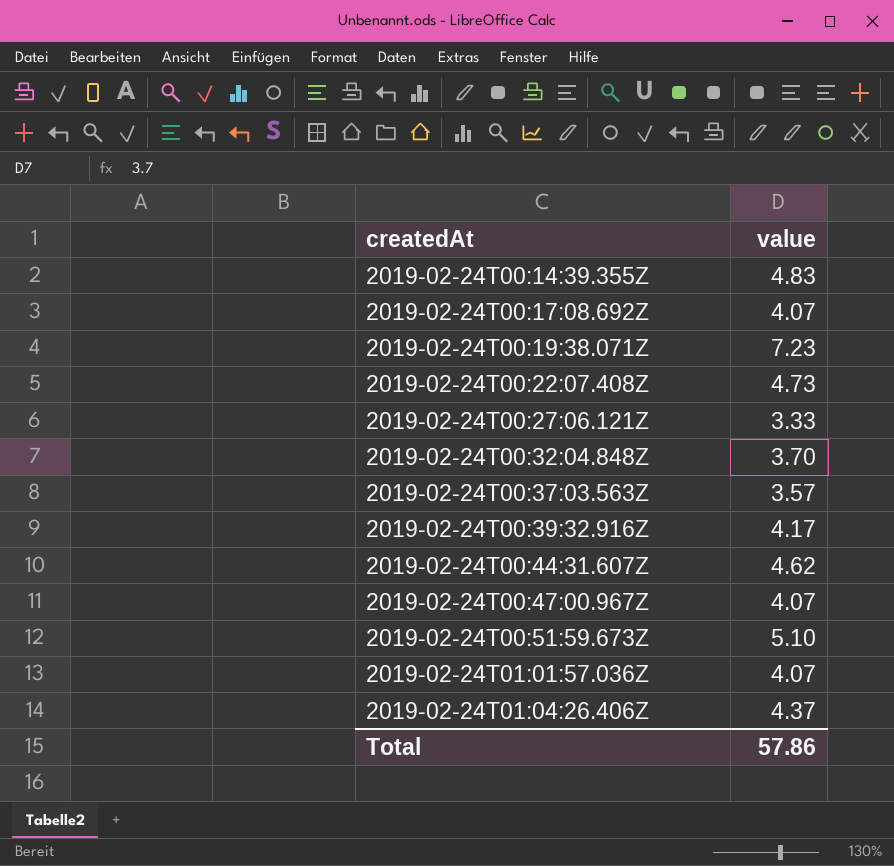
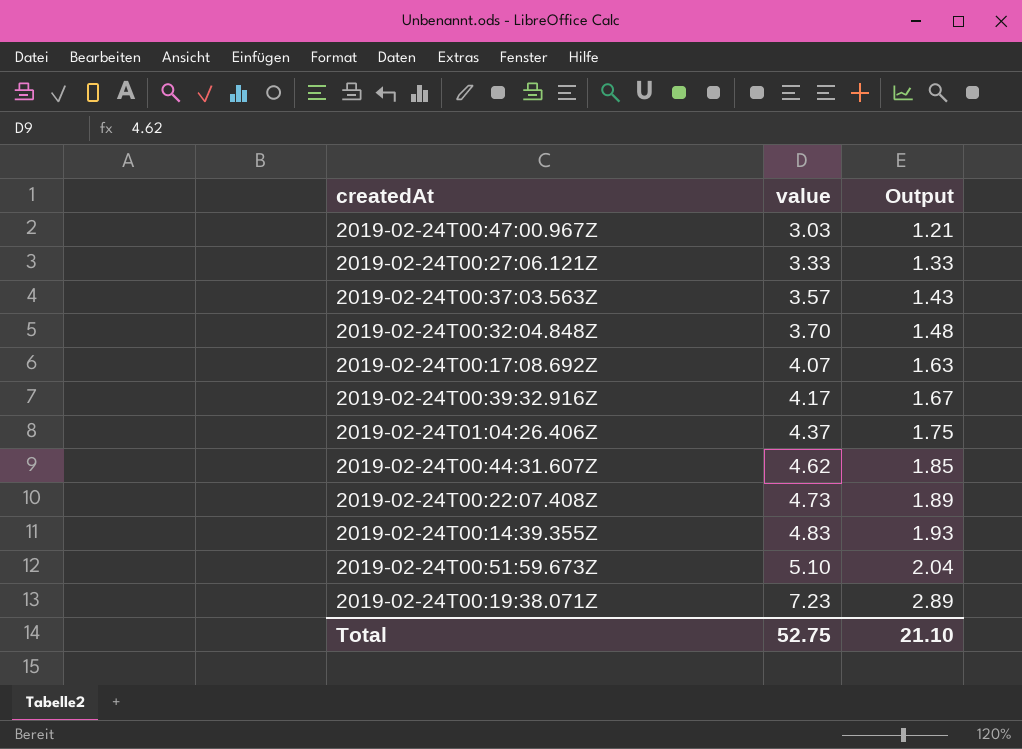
row order: createdAt ascending -> value ascending
column Output | formula: none -> [value] * 0.4
row 2019-02-24T01:01:57.036Z: 4.07 -> none
2019-02-24T00:47:00.967Z | value: 4.07 -> 3.03
Total | value: 57.86 -> 52.75

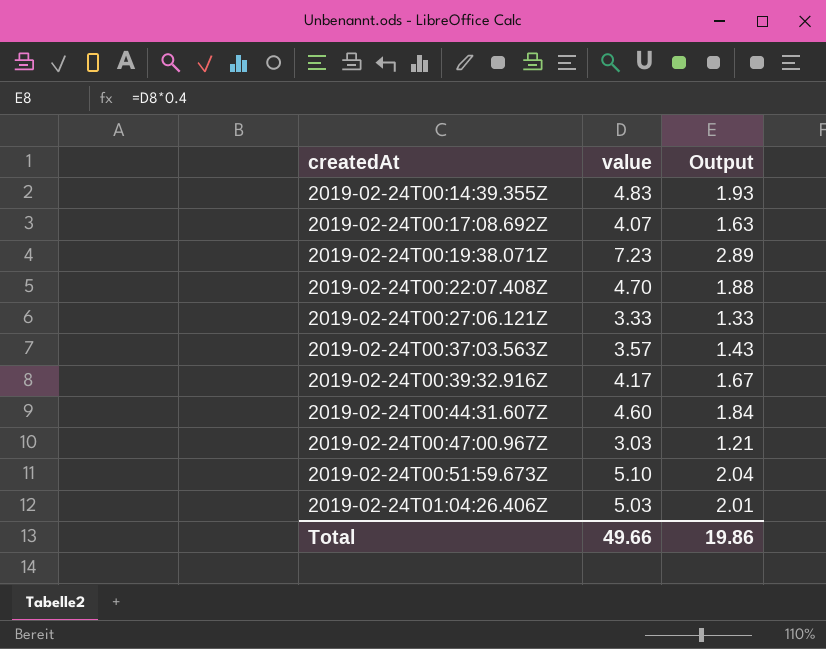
row order: value ascending -> createdAt ascending
row 2019-02-24T00:32:04.848Z: 3.70 | 1.48 -> none
2019-02-24T00:22:07.408Z | value: 4.73 -> 4.70
2019-02-24T00:22:07.408Z | Output: 1.89 -> 1.88
2019-02-24T00:44:31.607Z | value: 4.62 -> 4.60
2019-02-24T00:44:31.607Z | Output: 1.85 -> 1.84
2019-02-24T01:04:26.406Z | value: 4.37 -> 5.03
2019-02-24T01:04:26.406Z | Output: 1.75 -> 2.01
Total | value: 52.75 -> 49.66
Total | Output: 21.10 -> 19.86

